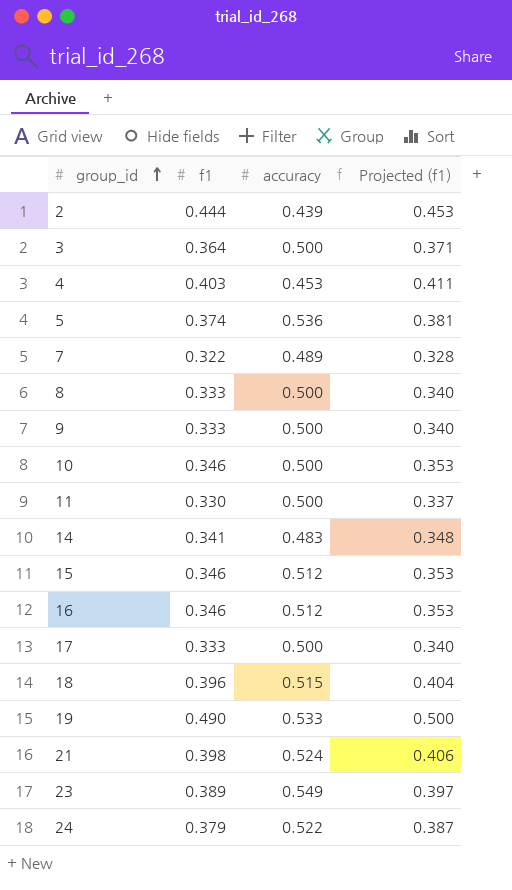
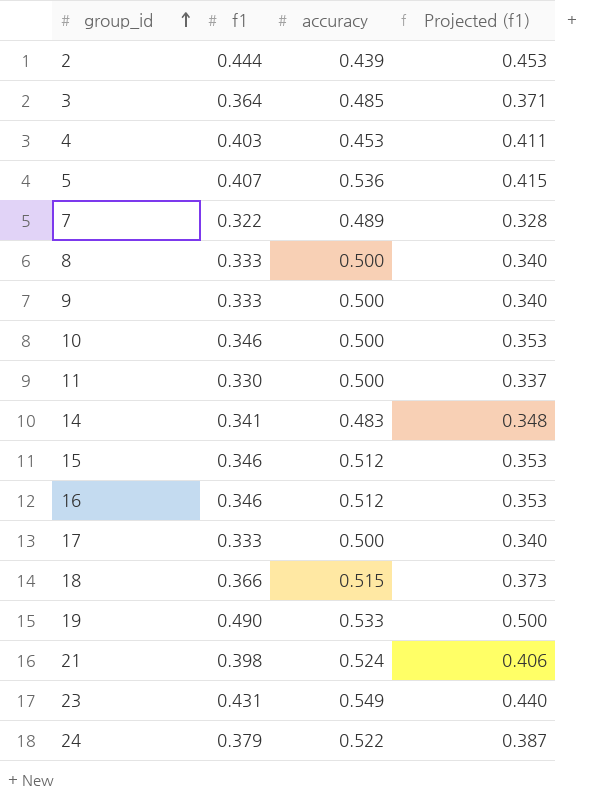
3 | accuracy: 0.500 -> 0.485
5 | f1: 0.374 -> 0.407
5 | Projected (f1): 0.381 -> 0.415
18 | f1: 0.396 -> 0.366
18 | Projected (f1): 0.404 -> 0.373
23 | f1: 0.389 -> 0.431
23 | Projected (f1): 0.397 -> 0.440

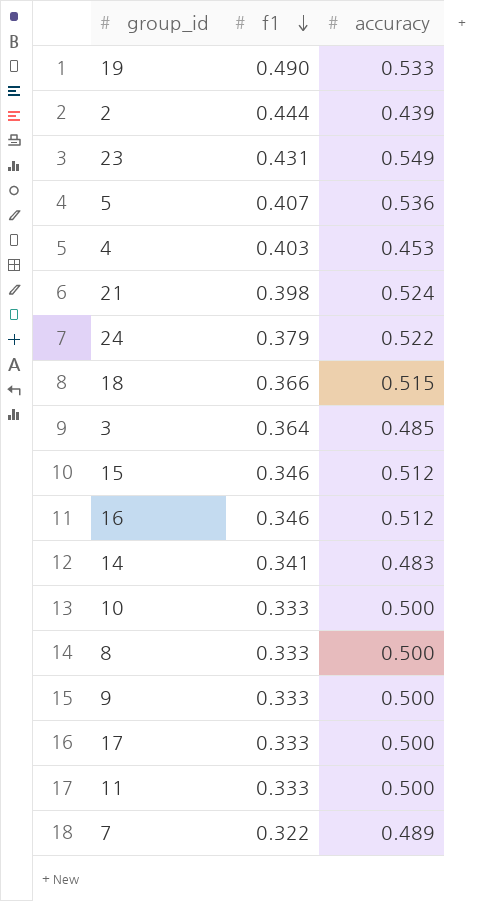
row order: group_id ascending -> f1 descending
column Projected (f1) | formula: [f1] * 1.02 -> none
10 | f1: 0.346 -> 0.333
11 | f1: 0.330 -> 0.333

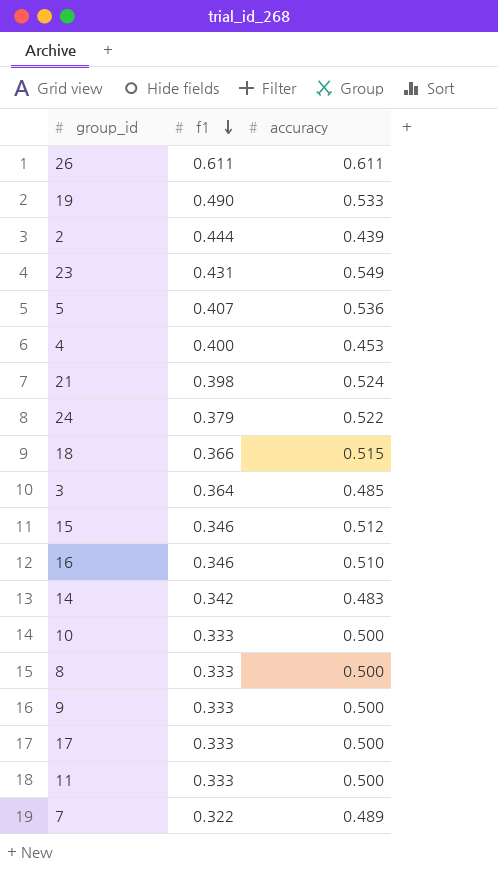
row 26: none -> 0.611 | 0.611
4 | f1: 0.403 -> 0.400
16 | accuracy: 0.512 -> 0.510
14 | f1: 0.341 -> 0.342

